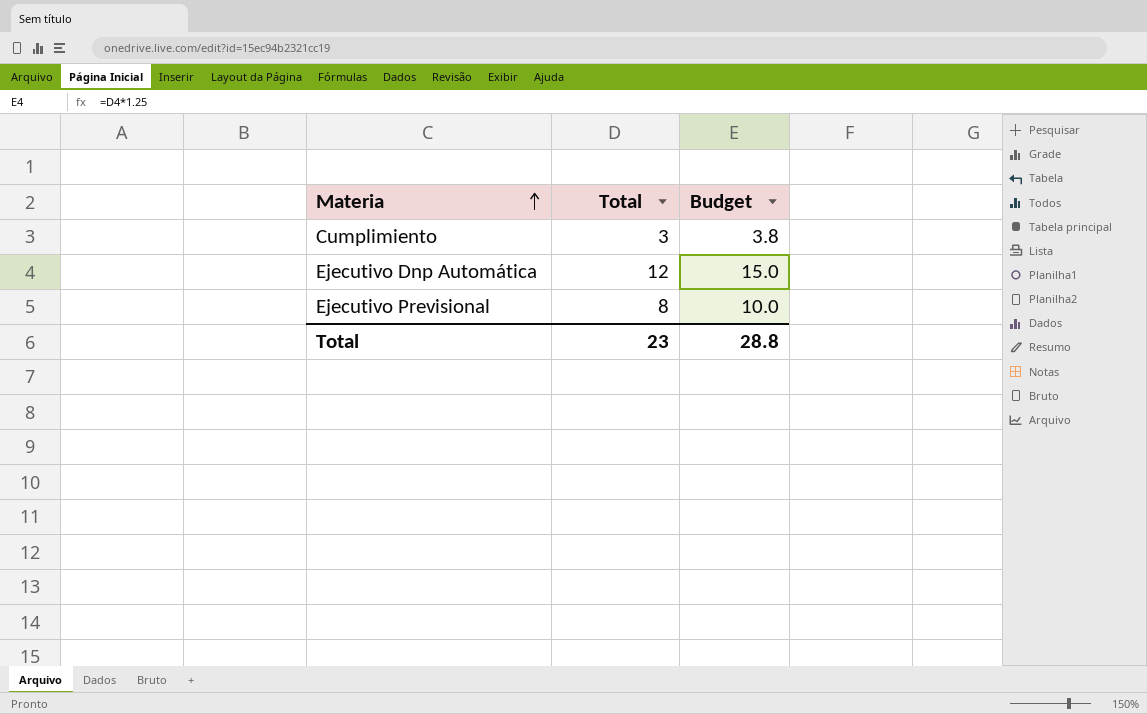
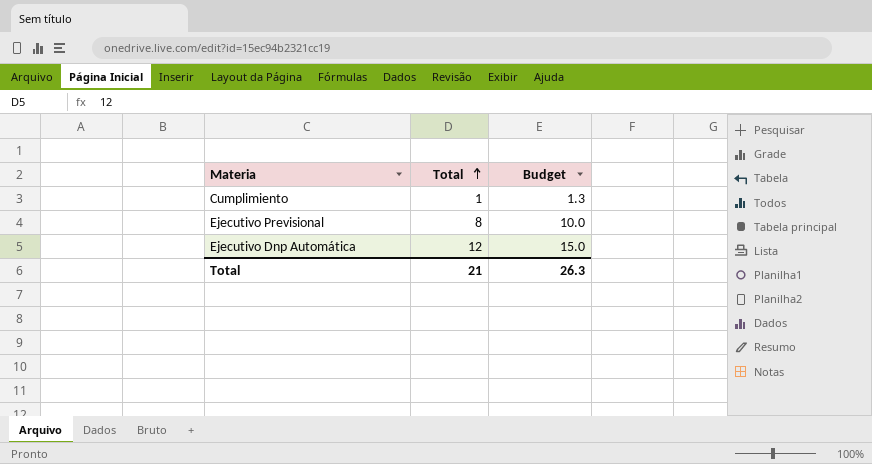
row order: Materia ascending -> Total ascending
Cumplimiento | Total: 3 -> 1
Cumplimiento | Budget: 3.8 -> 1.3
Total | Total: 23 -> 21
Total | Budget: 28.8 -> 26.3

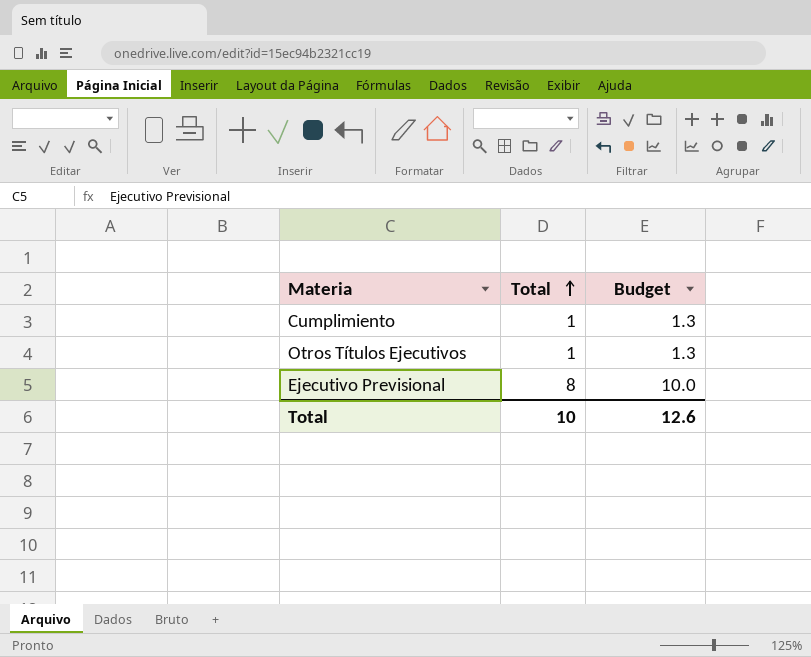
row Ejecutivo Dnp Automática: 12 | 15.0 -> none
row Otros Títulos Ejecutivos: none -> 1 | 1.3
Total | Total: 21 -> 10
Total | Budget: 26.3 -> 12.6

